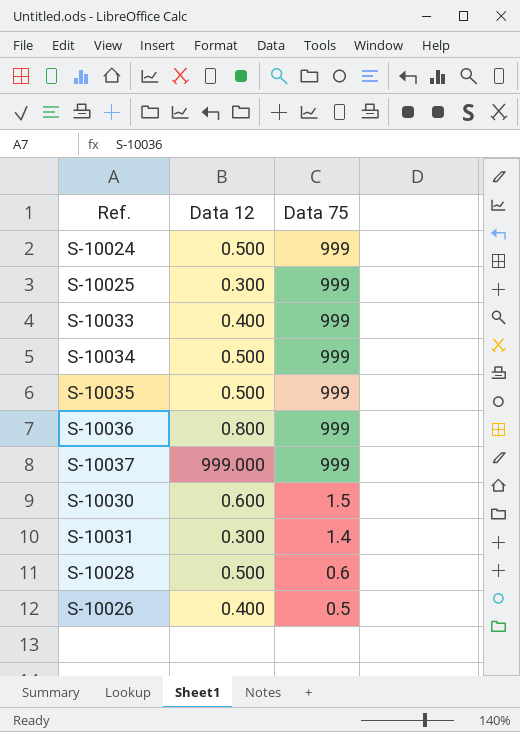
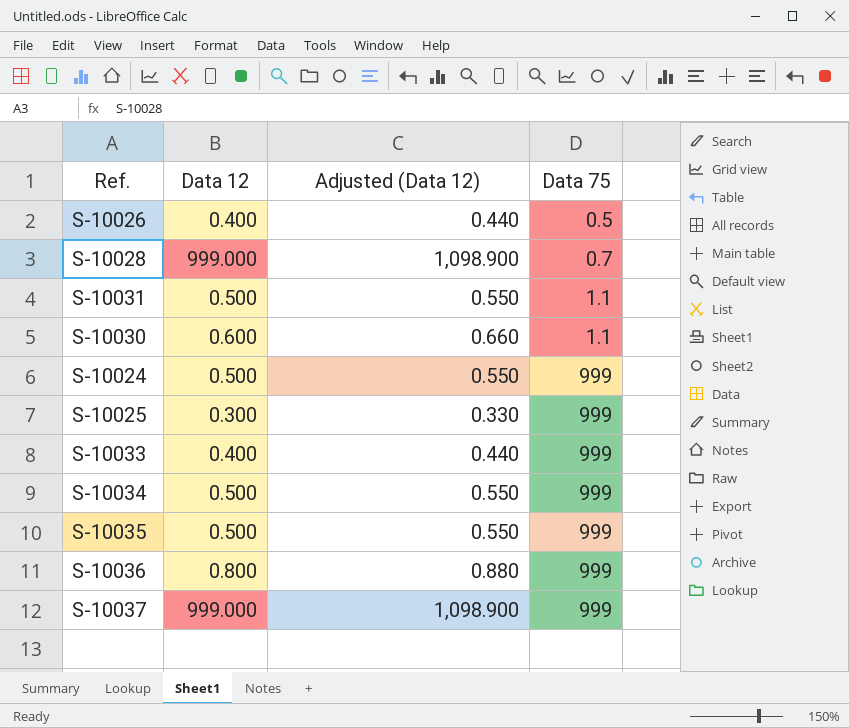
row order: Data 75 descending -> Data 75 ascending
column Adjusted (Data 12) | formula: none -> [Data 12] * 1.1
S-10028 | Data 12: 0.500 -> 999.000
S-10028 | Data 75: 0.6 -> 0.7
S-10031 | Data 12: 0.300 -> 0.500
S-10031 | Data 75: 1.4 -> 1.1
S-10030 | Data 75: 1.5 -> 1.1

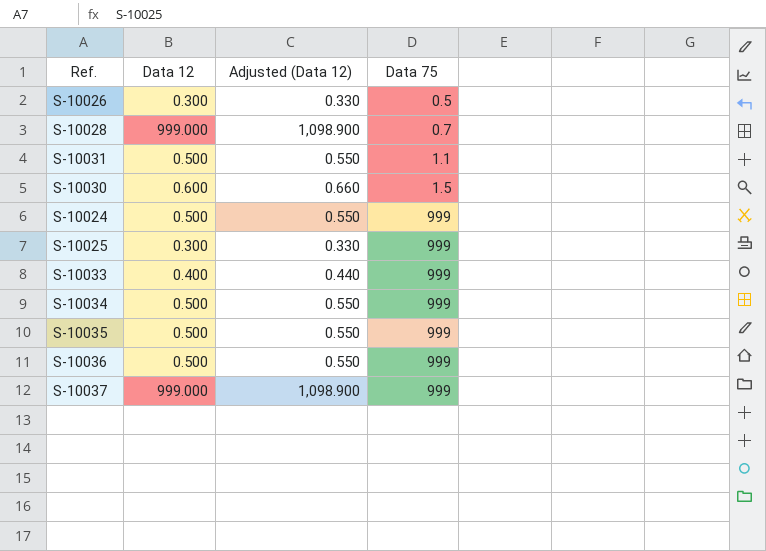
S-10026 | Data 12: 0.400 -> 0.300
S-10026 | Adjusted (Data 12): 0.440 -> 0.330
S-10030 | Data 75: 1.1 -> 1.5
S-10036 | Data 12: 0.800 -> 0.500
S-10036 | Adjusted (Data 12): 0.880 -> 0.550

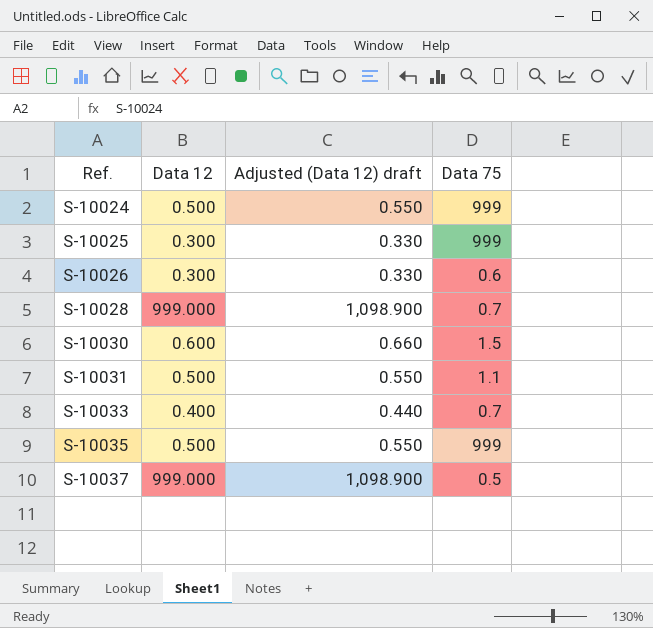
row order: Data 75 ascending -> Ref. ascending
column name: Adjusted (Data 12) -> Adjusted (Data 12) draft
row S-10034: 0.500 | 0.550 | 999 -> none
row S-10036: 0.500 | 0.550 | 999 -> none
S-10026 | Data 75: 0.5 -> 0.6
S-10033 | Data 75: 999 -> 0.7
S-10037 | Data 75: 999 -> 0.5

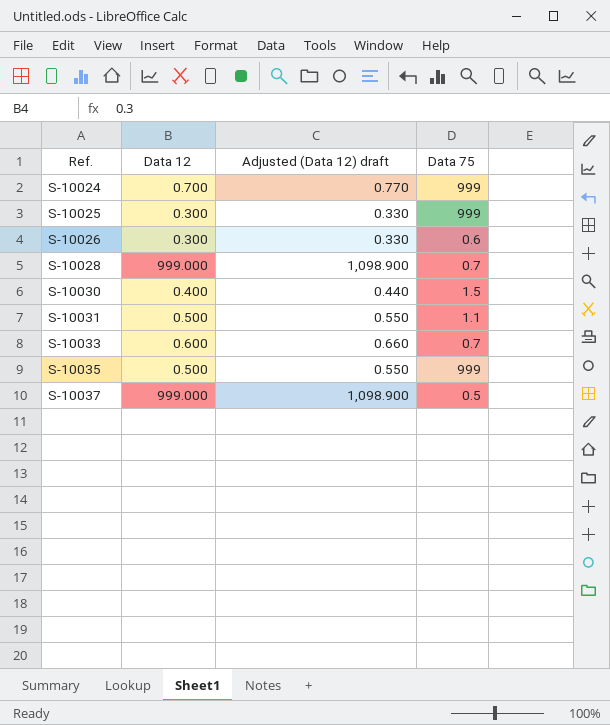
S-10024 | Data 12: 0.500 -> 0.700
S-10024 | Adjusted (Data 12) draft: 0.550 -> 0.770
S-10030 | Data 12: 0.600 -> 0.400
S-10030 | Adjusted (Data 12) draft: 0.660 -> 0.440
S-10033 | Data 12: 0.400 -> 0.600
S-10033 | Adjusted (Data 12) draft: 0.440 -> 0.660

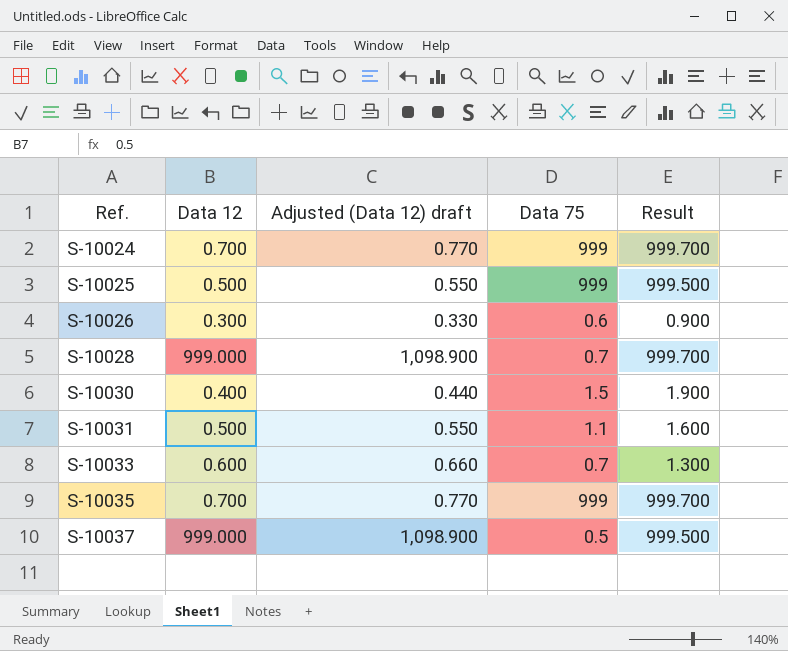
column Result | formula: none -> [Data 12] + [Data 75]
S-10025 | Data 12: 0.300 -> 0.500
S-10025 | Adjusted (Data 12) draft: 0.330 -> 0.550
S-10035 | Data 12: 0.500 -> 0.700
S-10035 | Adjusted (Data 12) draft: 0.550 -> 0.770

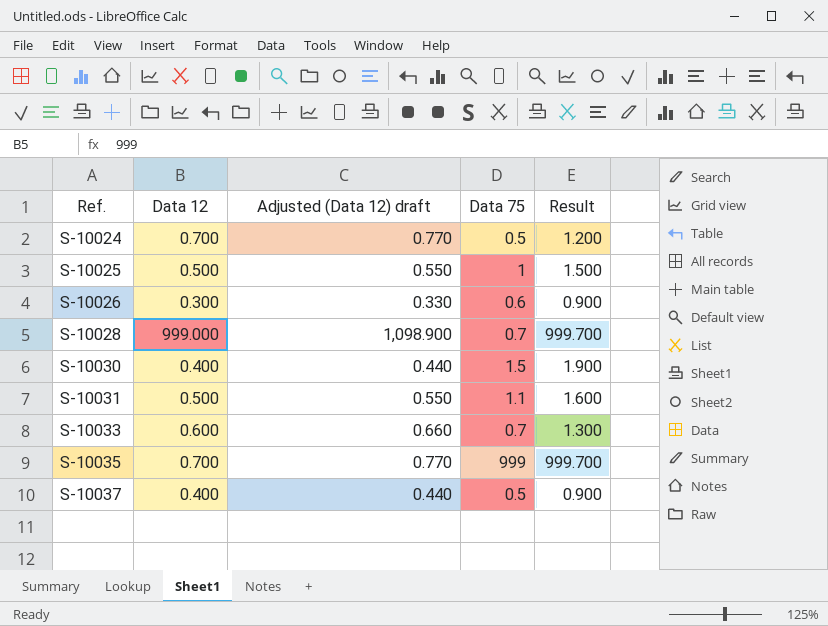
S-10024 | Data 75: 999 -> 0.5
S-10024 | Result: 999.700 -> 1.200
S-10025 | Data 75: 999 -> 1
S-10025 | Result: 999.500 -> 1.500
S-10037 | Data 12: 999.000 -> 0.400
S-10037 | Adjusted (Data 12) draft: 1,098.900 -> 0.440
S-10037 | Result: 999.500 -> 0.900

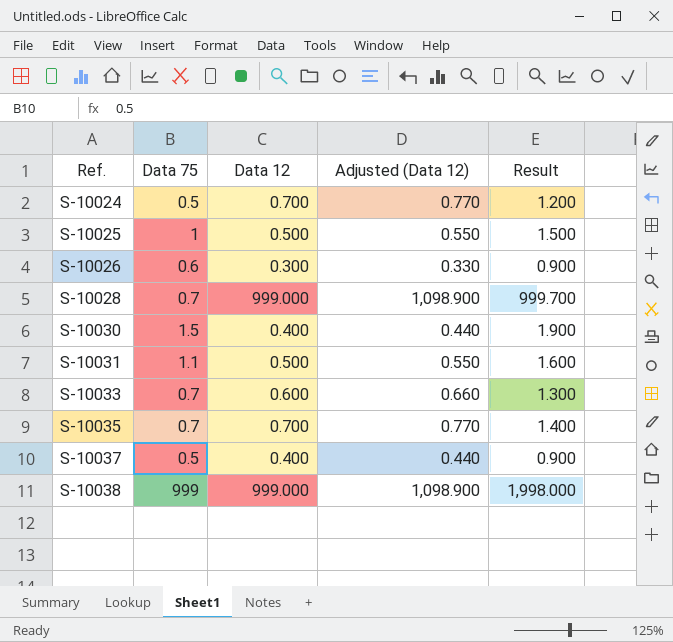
column Data 75 | position: 4 -> 2
column name: Adjusted (Data 12) draft -> Adjusted (Data 12)
S-10035 | Data 75: 999 -> 0.7
S-10035 | Result: 999.700 -> 1.400
row S-10038: none -> 999 | 999.000 | 1,098.900 | 1,998.000

